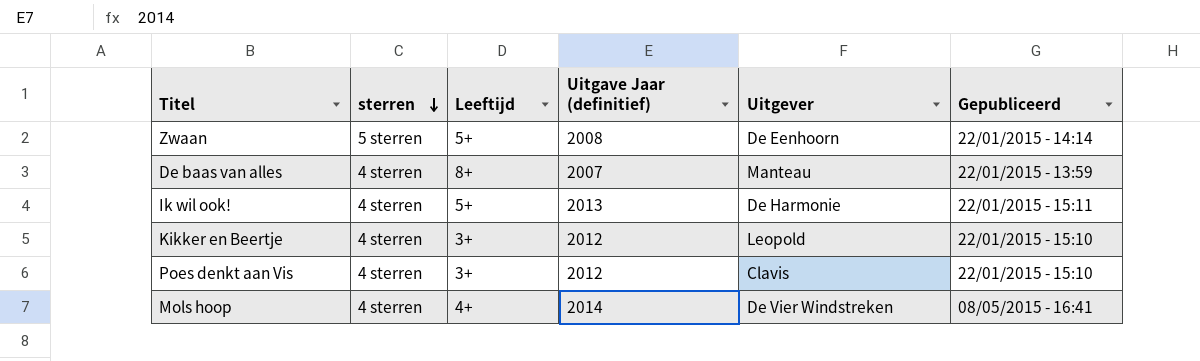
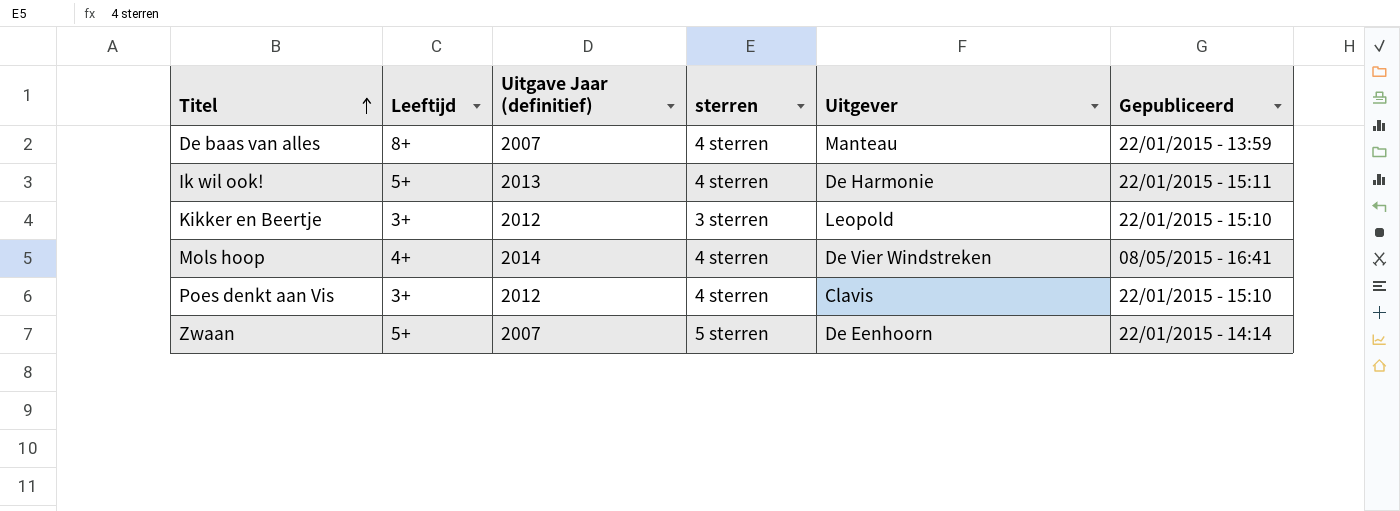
row order: sterren descending -> Titel ascending
column sterren | position: 2 -> 4
Kikker en Beertje | sterren: 4 sterren -> 3 sterren
Zwaan | Uitgave Jaar (definitief): 2008 -> 2007

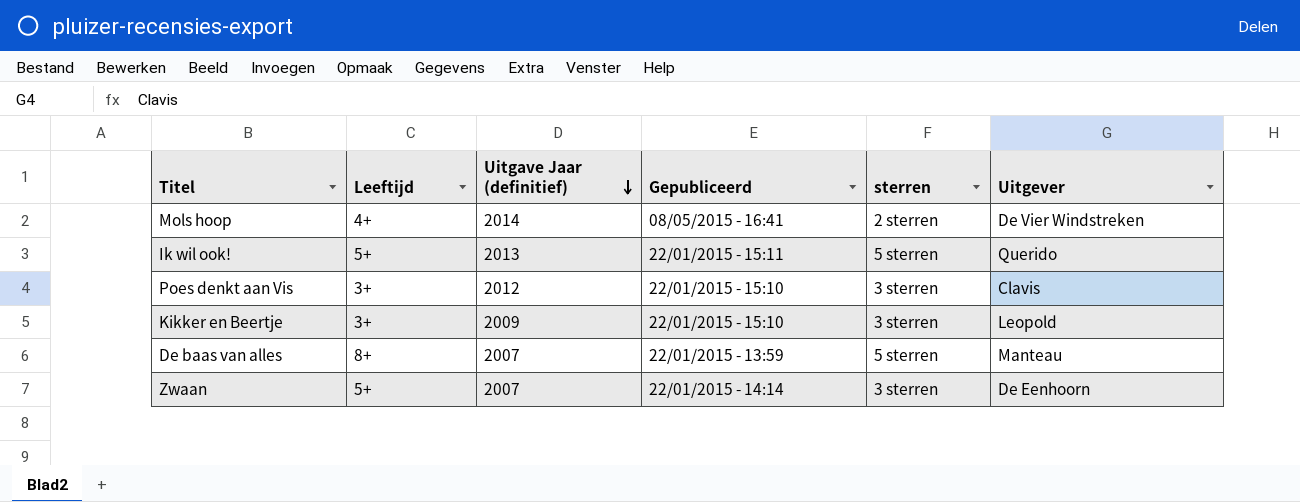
row order: Titel ascending -> Uitgave Jaar (definitief) descending
column Gepubliceerd | position: 6 -> 4
Mols hoop | sterren: 4 sterren -> 2 sterren
Ik wil ook! | sterren: 4 sterren -> 5 sterren
Ik wil ook! | Uitgever: De Harmonie -> Querido
Poes denkt aan Vis | sterren: 4 sterren -> 3 sterren
Kikker en Beertje | Uitgave Jaar (definitief): 2012 -> 2009
De baas van alles | sterren: 4 sterren -> 5 sterren
Zwaan | sterren: 5 sterren -> 3 sterren

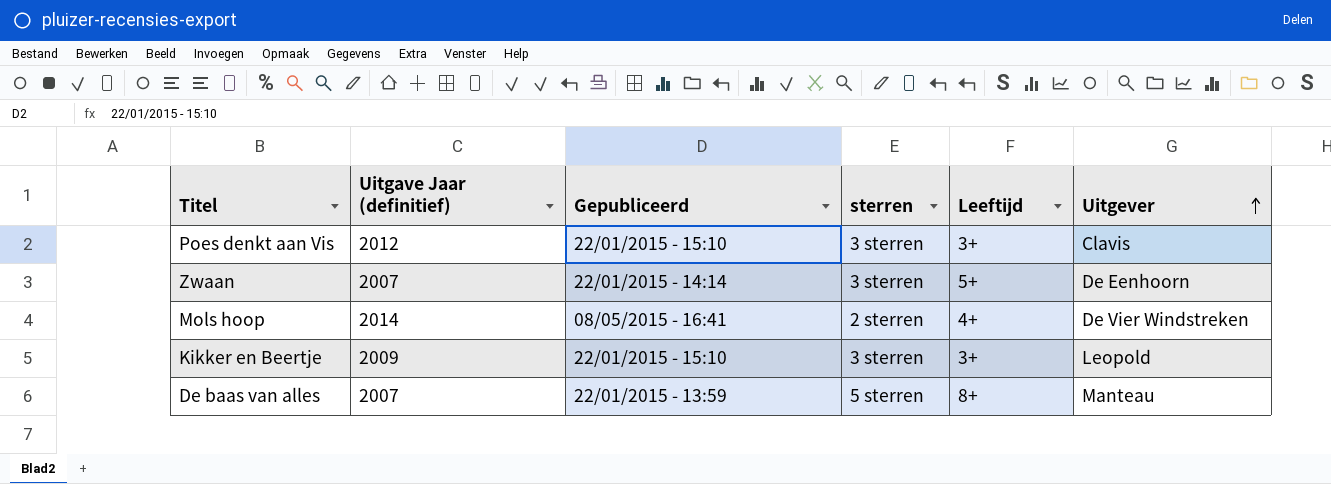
row order: Uitgave Jaar (definitief) descending -> Uitgever ascending
column Leeftijd | position: 2 -> 5
row Ik wil ook!: 5+ | 2013 | 22/01/2015 - 15:11 | 5 sterren | Querido -> none

